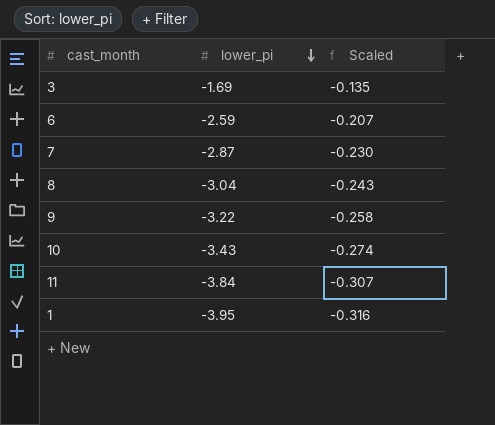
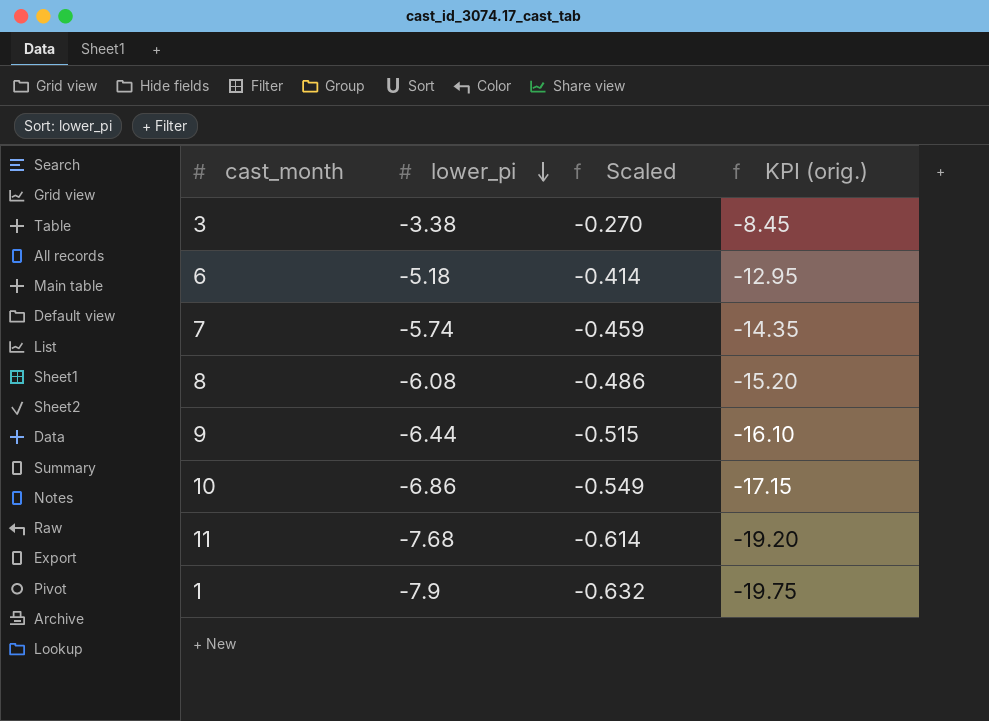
column KPI (orig.) | formula: none -> [lower_pi] * 2.5
3 | lower_pi: -1.69 -> -3.38
3 | Scaled: -0.135 -> -0.270
6 | lower_pi: -2.59 -> -5.18
6 | Scaled: -0.207 -> -0.414
7 | lower_pi: -2.87 -> -5.74
7 | Scaled: -0.230 -> -0.459
8 | lower_pi: -3.04 -> -6.08
8 | Scaled: -0.243 -> -0.486
9 | lower_pi: -3.22 -> -6.44
9 | Scaled: -0.258 -> -0.515
10 | lower_pi: -3.43 -> -6.86
10 | Scaled: -0.274 -> -0.549
11 | lower_pi: -3.84 -> -7.68
11 | Scaled: -0.307 -> -0.614
1 | lower_pi: -3.95 -> -7.9
1 | Scaled: -0.316 -> -0.632

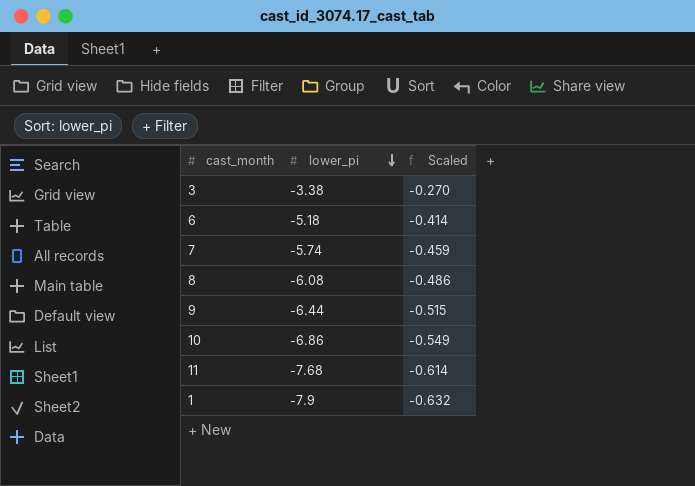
column KPI (orig.) | formula: [lower_pi] * 2.5 -> none

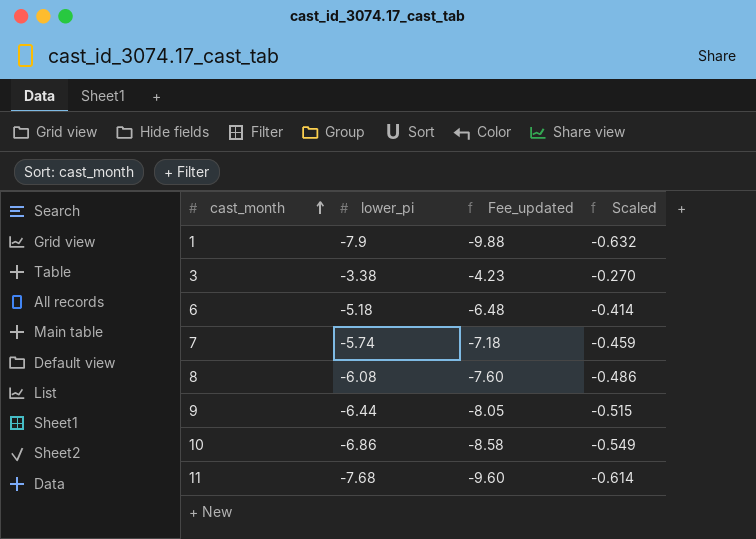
row order: lower_pi descending -> cast_month ascending
column Fee_updated | formula: none -> [lower_pi] * 1.25

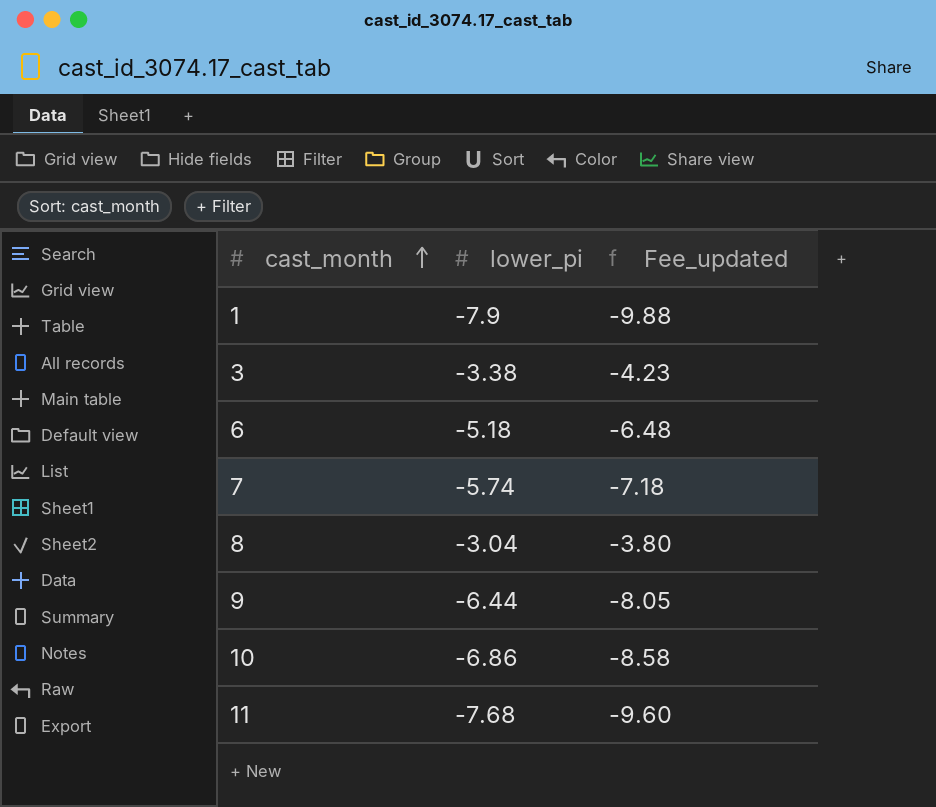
column Scaled | formula: [lower_pi] * 0.08 -> none
8 | lower_pi: -6.08 -> -3.04
8 | Fee_updated: -7.60 -> -3.80

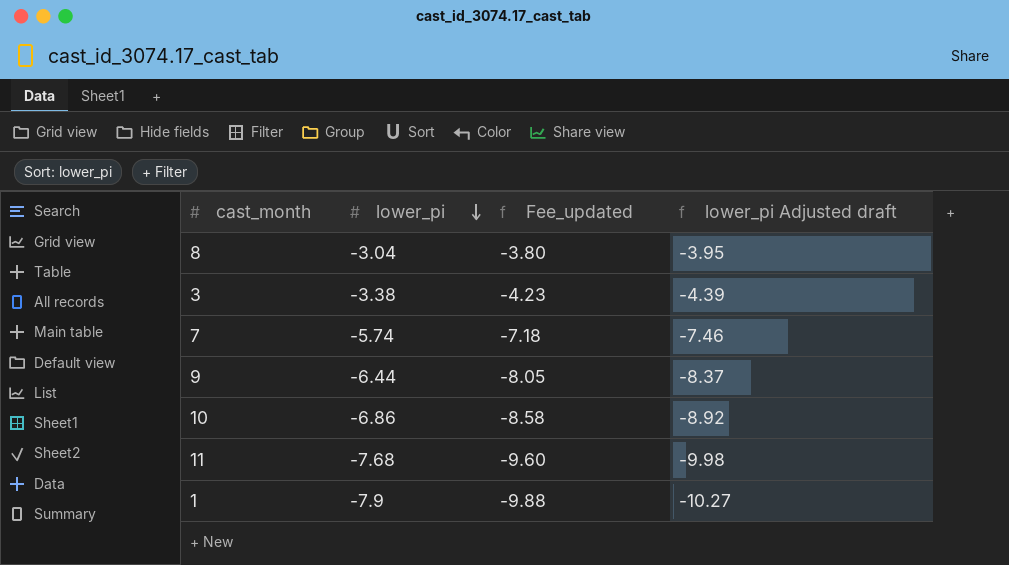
row order: cast_month ascending -> lower_pi descending
column lower_pi Adjusted draft | formula: none -> [lower_pi] * 1.3
row 6: -5.18 | -6.48 -> none

